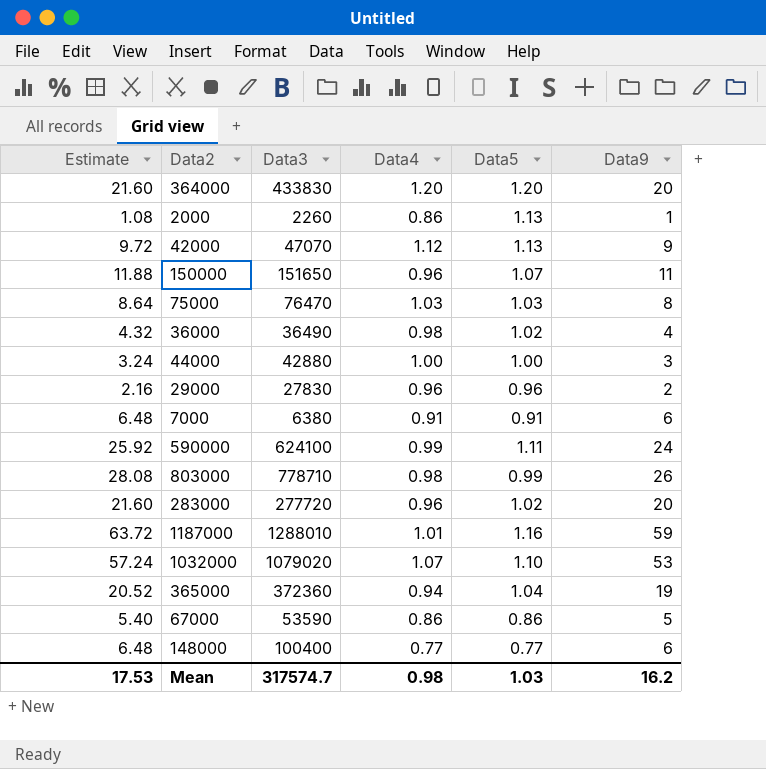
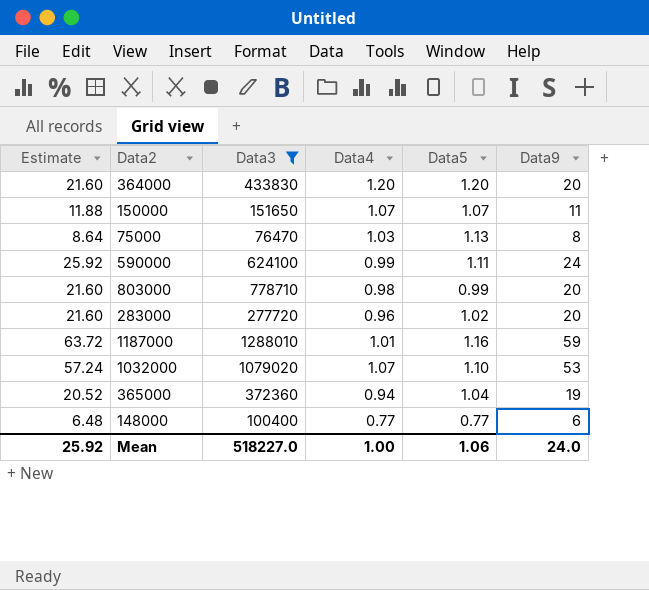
filter: none -> Data3 >= 76470
150000 | Data4: 0.96 -> 1.07
75000 | Data5: 1.03 -> 1.13
803000 | Estimate: 28.08 -> 21.60
803000 | Data9: 26 -> 20
Mean | Estimate: 17.53 -> 25.92
Mean | Data3: 317574.7 -> 518227.0
Mean | Data4: 0.98 -> 1.00
Mean | Data5: 1.03 -> 1.06
Mean | Data9: 16.2 -> 24.0

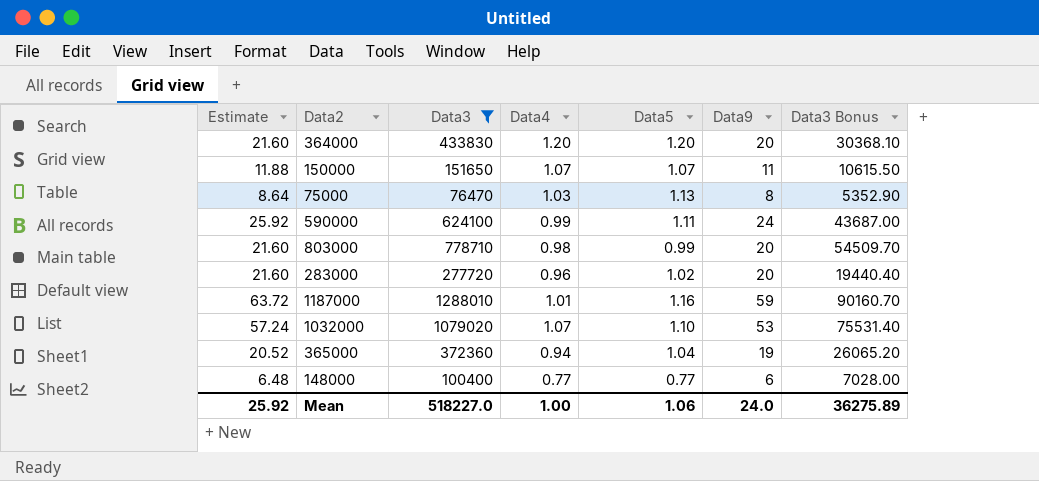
column Data3 Bonus | formula: none -> [Data3] * 0.07

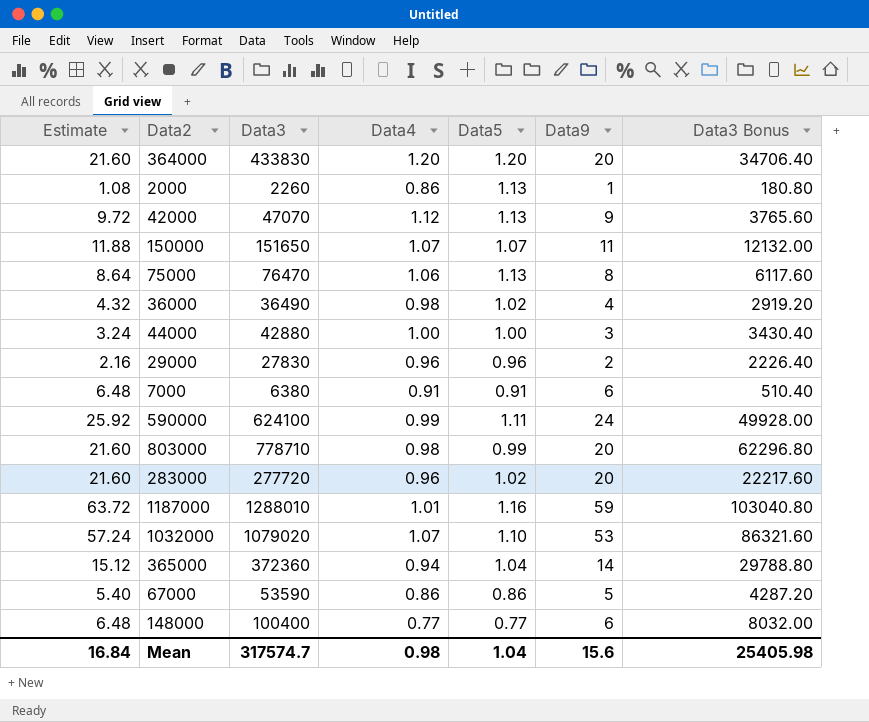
filter: Data3 >= 76470 -> none
column Data3 Bonus | formula: [Data3] * 0.07 -> [Data3] * 0.08
75000 | Data4: 1.03 -> 1.06
365000 | Estimate: 20.52 -> 15.12
365000 | Data9: 19 -> 14
Mean | Estimate: 25.92 -> 16.84
Mean | Data3: 518227.0 -> 317574.7
Mean | Data4: 1.00 -> 0.98
Mean | Data5: 1.06 -> 1.04
Mean | Data9: 24.0 -> 15.6
Mean | Data3 Bonus: 36275.89 -> 25405.98

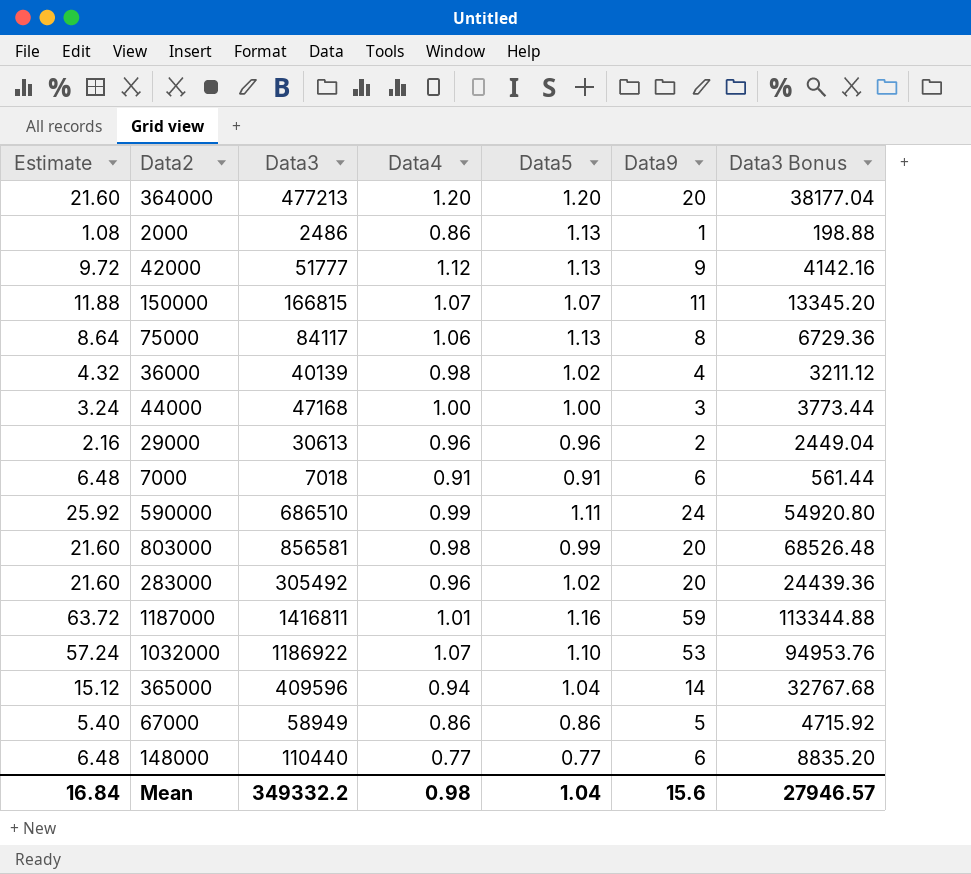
364000 | Data3: 433830 -> 477213
364000 | Data3 Bonus: 34706.40 -> 38177.04
2000 | Data3: 2260 -> 2486
2000 | Data3 Bonus: 180.80 -> 198.88
42000 | Data3: 47070 -> 51777
42000 | Data3 Bonus: 3765.60 -> 4142.16
150000 | Data3: 151650 -> 166815
150000 | Data3 Bonus: 12132.00 -> 13345.20
75000 | Data3: 76470 -> 84117
75000 | Data3 Bonus: 6117.60 -> 6729.36
36000 | Data3: 36490 -> 40139
36000 | Data3 Bonus: 2919.20 -> 3211.12
44000 | Data3: 42880 -> 47168
44000 | Data3 Bonus: 3430.40 -> 3773.44
29000 | Data3: 27830 -> 30613
29000 | Data3 Bonus: 2226.40 -> 2449.04
7000 | Data3: 6380 -> 7018
7000 | Data3 Bonus: 510.40 -> 561.44
590000 | Data3: 624100 -> 686510
590000 | Data3 Bonus: 49928.00 -> 54920.80
803000 | Data3: 778710 -> 856581
803000 | Data3 Bonus: 62296.80 -> 68526.48
283000 | Data3: 277720 -> 305492
283000 | Data3 Bonus: 22217.60 -> 24439.36
1187000 | Data3: 1288010 -> 1416811
1187000 | Data3 Bonus: 103040.80 -> 113344.88
1032000 | Data3: 1079020 -> 1186922
1032000 | Data3 Bonus: 86321.60 -> 94953.76
365000 | Data3: 372360 -> 409596
365000 | Data3 Bonus: 29788.80 -> 32767.68
67000 | Data3: 53590 -> 58949
67000 | Data3 Bonus: 4287.20 -> 4715.92
148000 | Data3: 100400 -> 110440
148000 | Data3 Bonus: 8032.00 -> 8835.20
Mean | Data3: 317574.7 -> 349332.2
Mean | Data3 Bonus: 25405.98 -> 27946.57

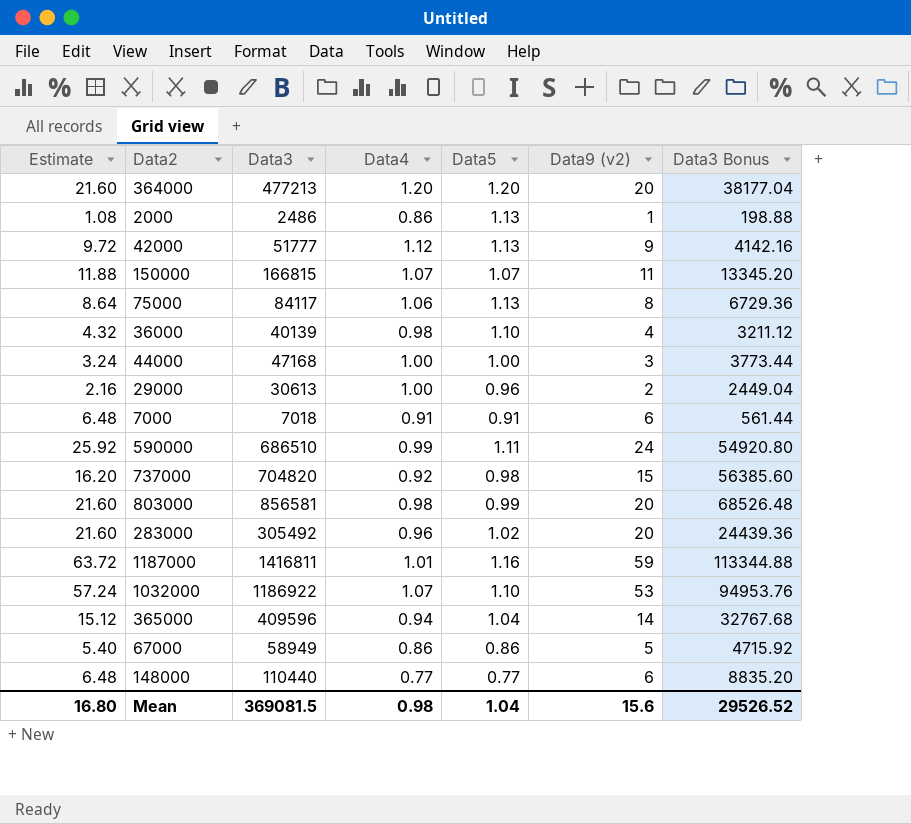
column name: Data9 -> Data9 (v2)
36000 | Data5: 1.02 -> 1.10
29000 | Data4: 0.96 -> 1.00
row 737000: none -> 16.20 | 704820 | 0.92 | 0.98 | 15 | 56385.60
Mean | Estimate: 16.84 -> 16.80
Mean | Data3: 349332.2 -> 369081.5
Mean | Data3 Bonus: 27946.57 -> 29526.52

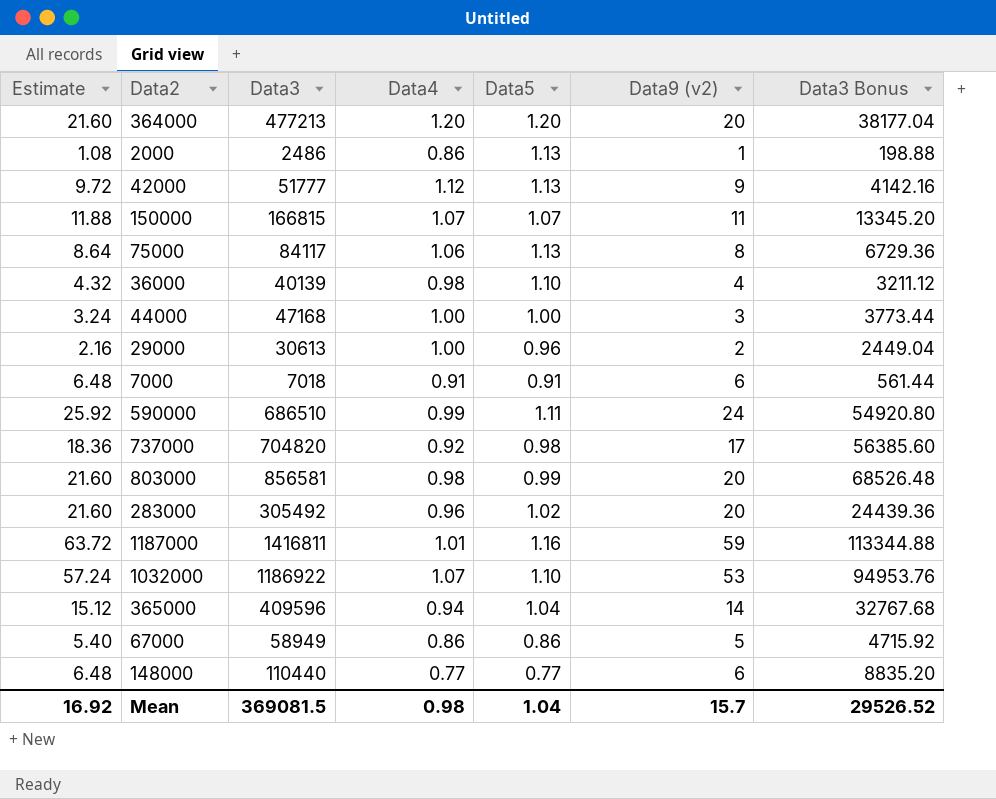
737000 | Estimate: 16.20 -> 18.36
737000 | Data9 (v2): 15 -> 17
Mean | Estimate: 16.80 -> 16.92
Mean | Data9 (v2): 15.6 -> 15.7

